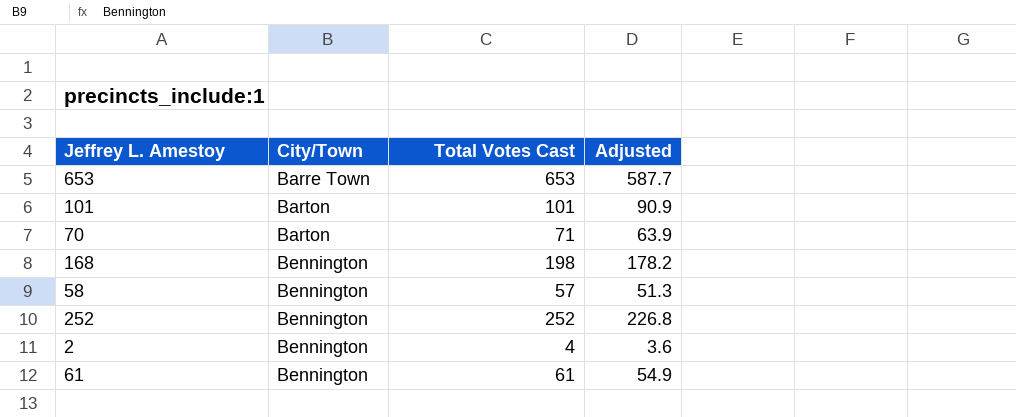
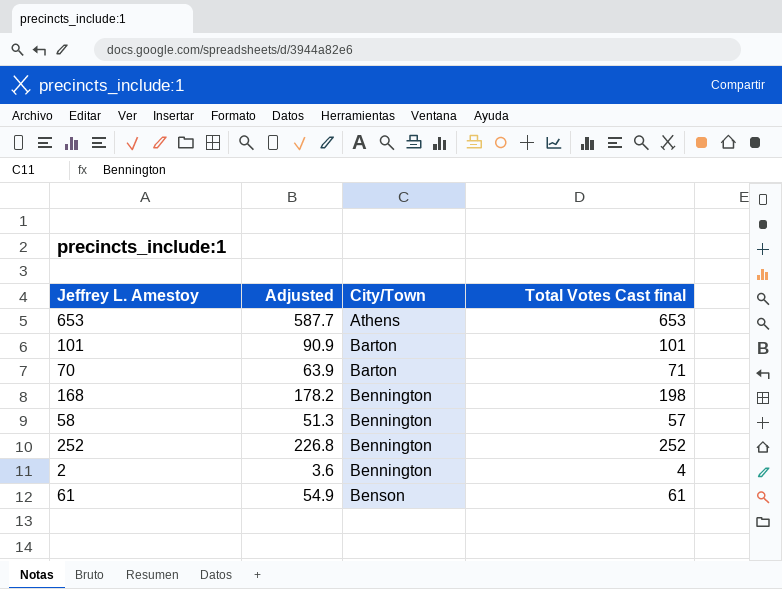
column Adjusted | position: 4 -> 2
column name: Total Votes Cast -> Total Votes Cast final
653 | City/Town: Barre Town -> Athens
61 | City/Town: Bennington -> Benson

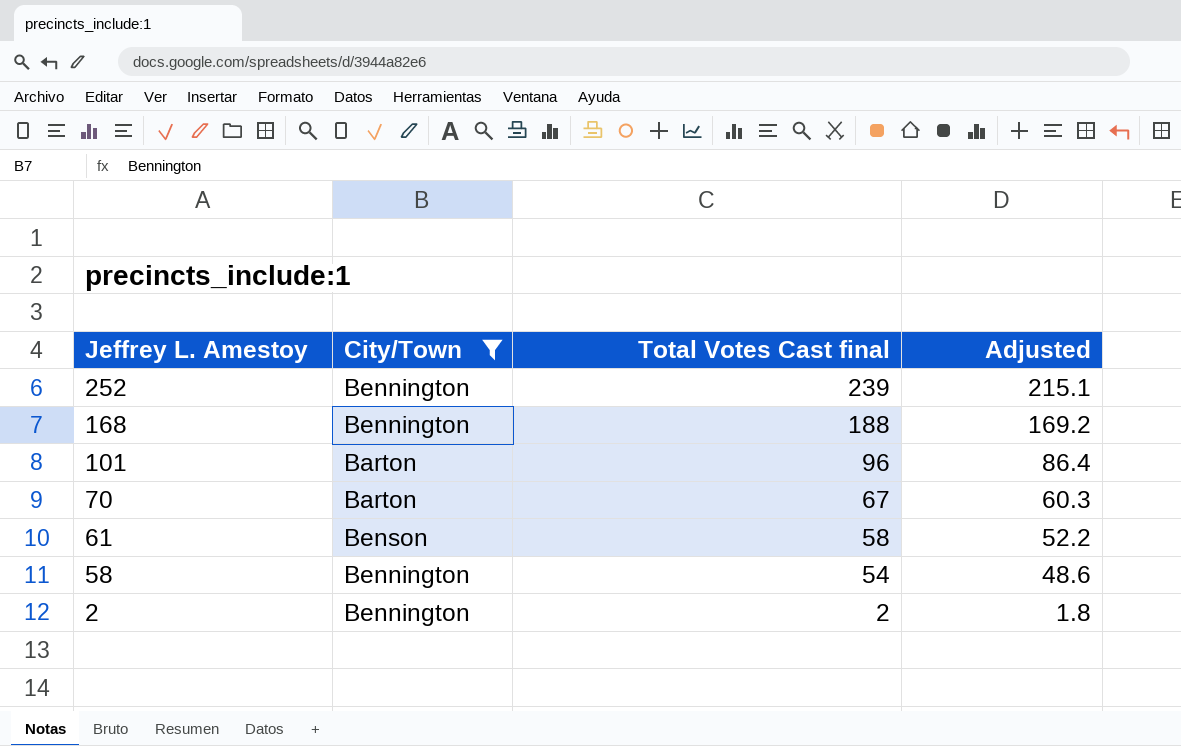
filter: none -> City/Town != Athens
row order: City/Town ascending -> Jeffrey L. Amestoy descending
column Adjusted | position: 2 -> 4
252 | Total Votes Cast final: 252 -> 239
252 | Adjusted: 226.8 -> 215.1
168 | Total Votes Cast final: 198 -> 188
168 | Adjusted: 178.2 -> 169.2
101 | Total Votes Cast final: 101 -> 96
101 | Adjusted: 90.9 -> 86.4
70 | Total Votes Cast final: 71 -> 67
70 | Adjusted: 63.9 -> 60.3
61 | Total Votes Cast final: 61 -> 58
61 | Adjusted: 54.9 -> 52.2
58 | Total Votes Cast final: 57 -> 54
58 | Adjusted: 51.3 -> 48.6
2 | Total Votes Cast final: 4 -> 2
2 | Adjusted: 3.6 -> 1.8

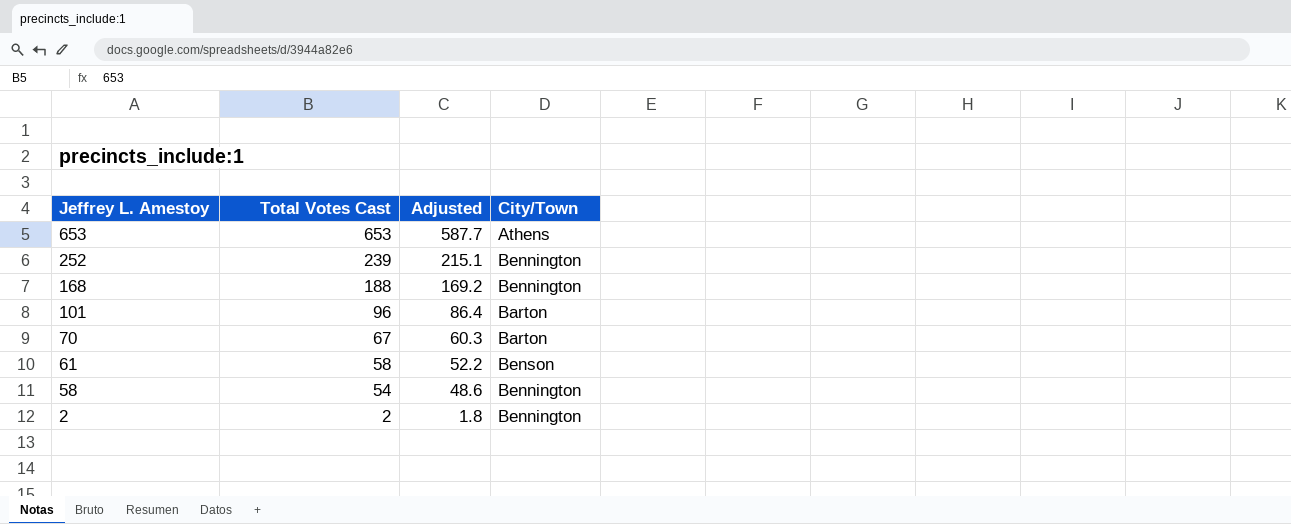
filter: City/Town != Athens -> none
column name: Total Votes Cast final -> Total Votes Cast
column City/Town | position: 2 -> 4

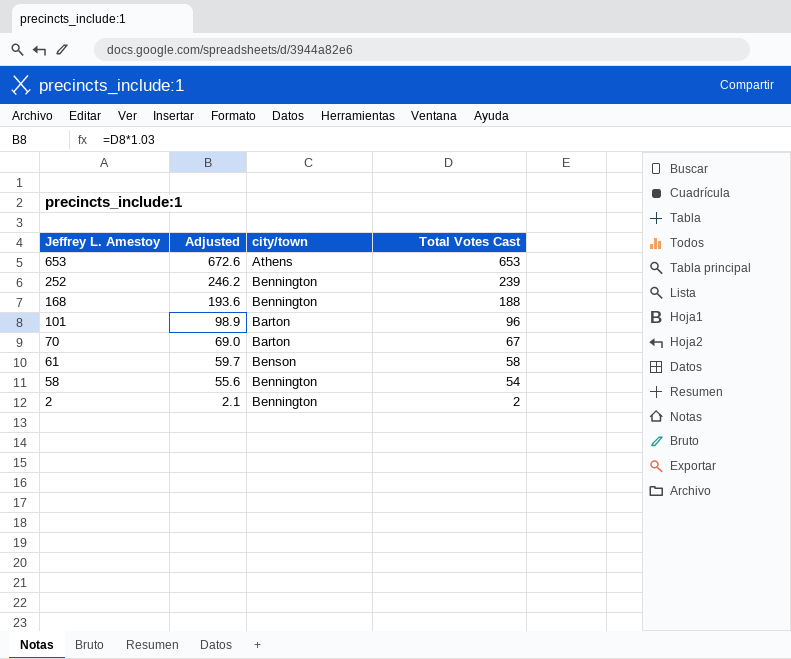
column Adjusted | formula: [Total Votes Cast] * 0.9 -> [Total Votes Cast] * 1.03
column name: City/Town -> city/town
column Total Votes Cast | position: 2 -> 4

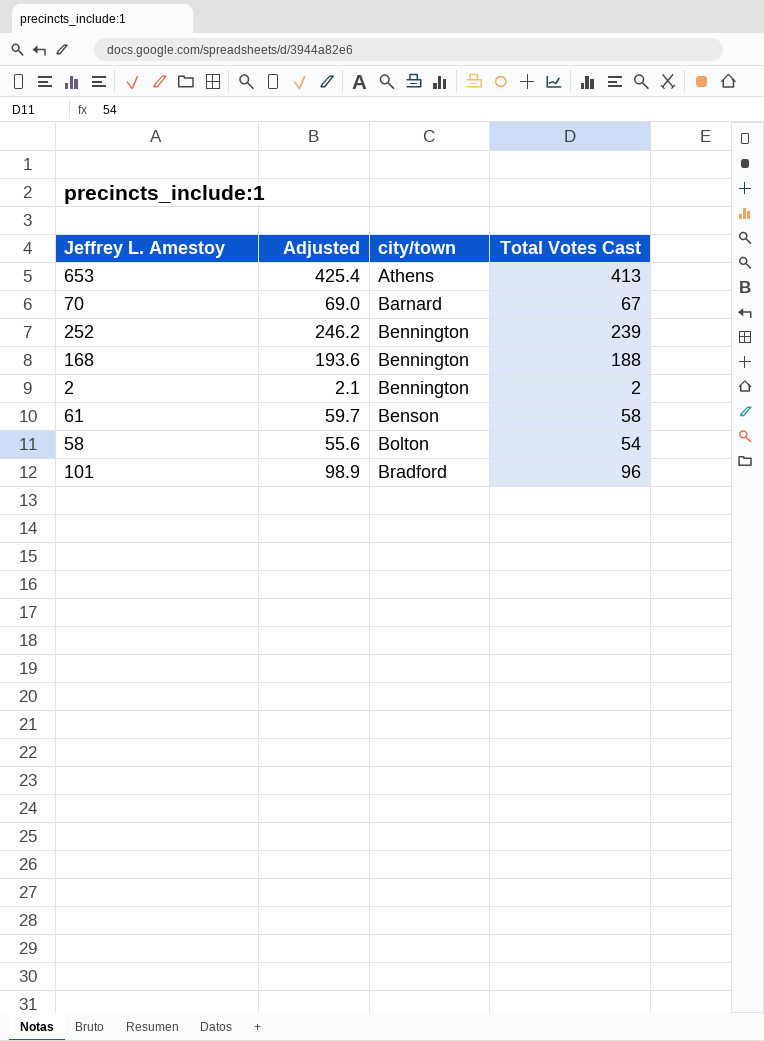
row order: Jeffrey L. Amestoy descending -> city/town ascending
653 | Adjusted: 672.6 -> 425.4
653 | Total Votes Cast: 653 -> 413
70 | city/town: Barton -> Barnard
58 | city/town: Bennington -> Bolton
101 | city/town: Barton -> Bradford

